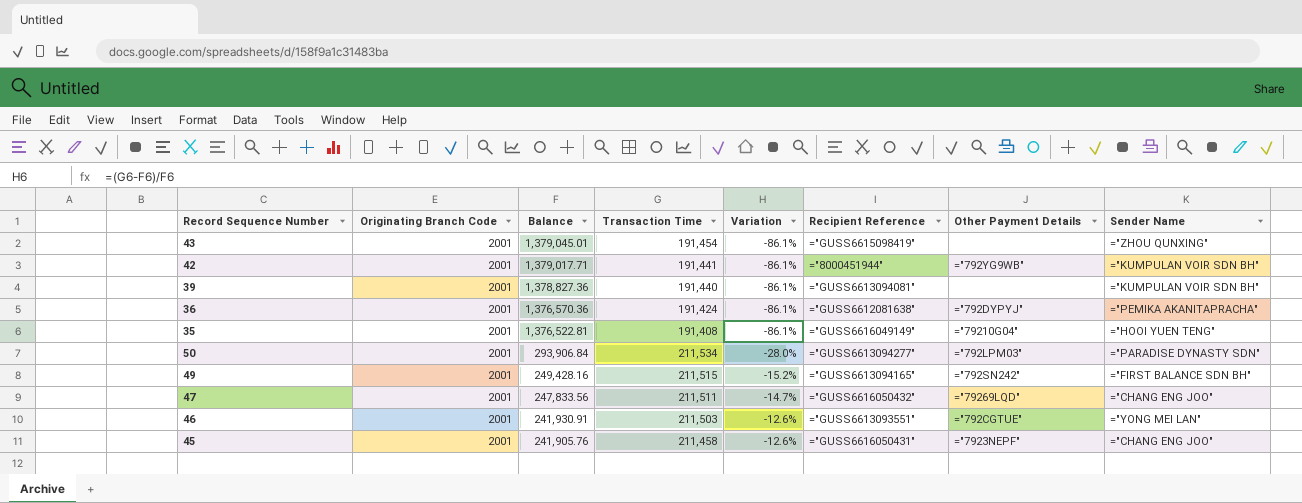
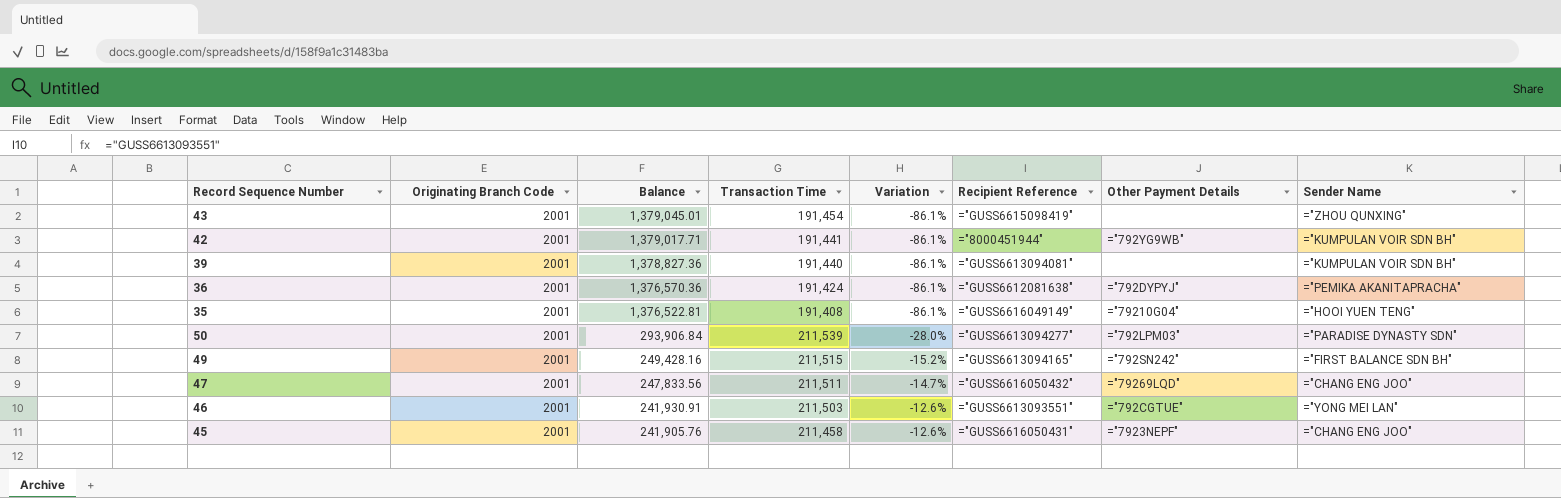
50 | Transaction Time: 211,534 -> 211,539

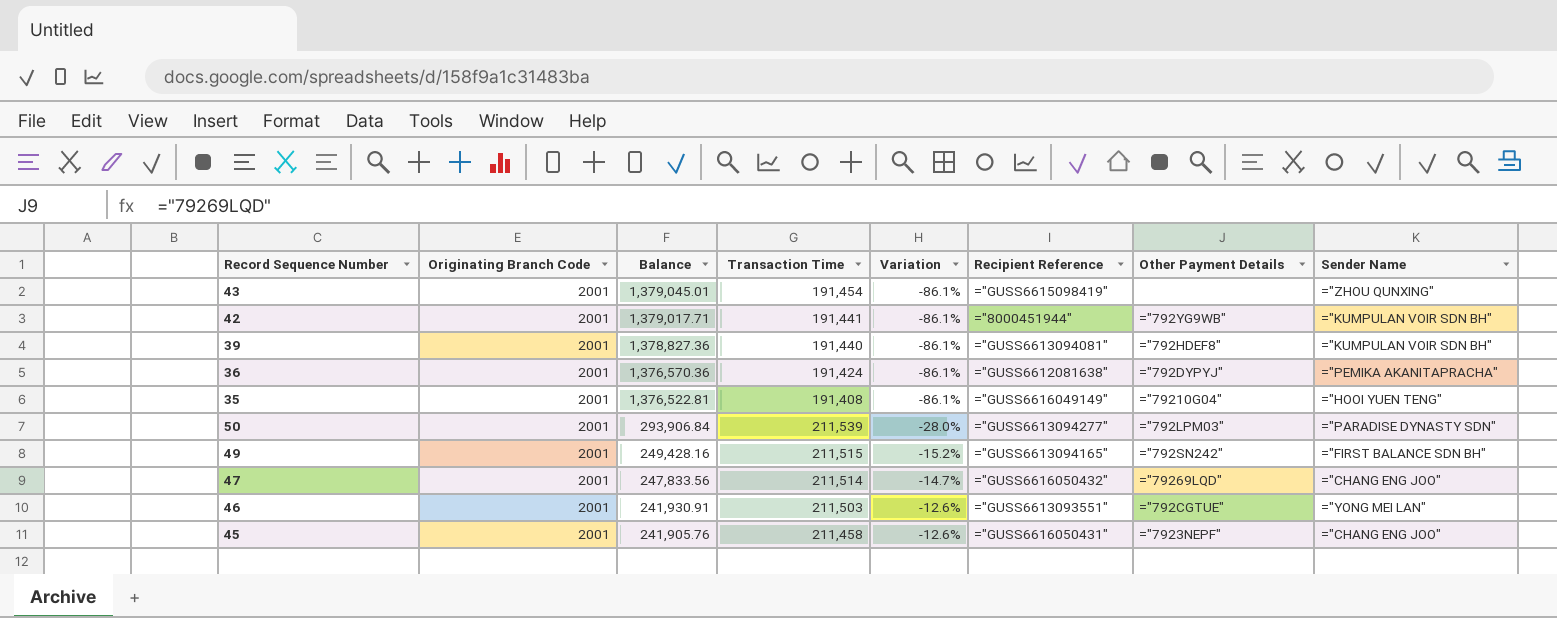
39 | Other Payment Details: none -> ="792HDEF8"
47 | Transaction Time: 211,511 -> 211,514

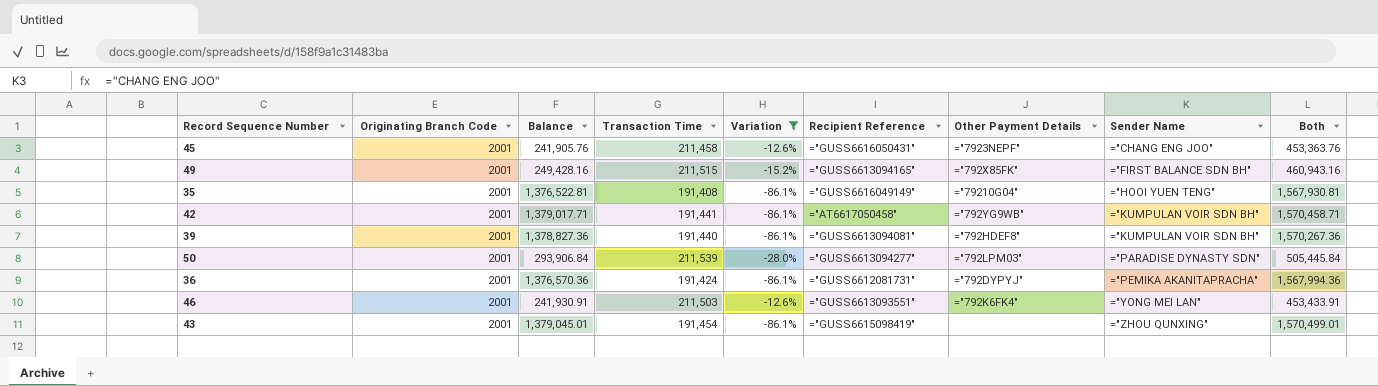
filter: none -> Variation != -14.7%
row order: Balance descending -> Sender Name ascending
column Both | formula: none -> [Balance] + [Transaction Time]
49 | Other Payment Details: ="792SN242" -> ="792X85FK"
42 | Recipient Reference: ="8000451944" -> ="AT6617050458"
36 | Recipient Reference: ="GUSS6612081638" -> ="GUSS6612081731"
46 | Other Payment Details: ="792CGTUE" -> ="792K6FK4"

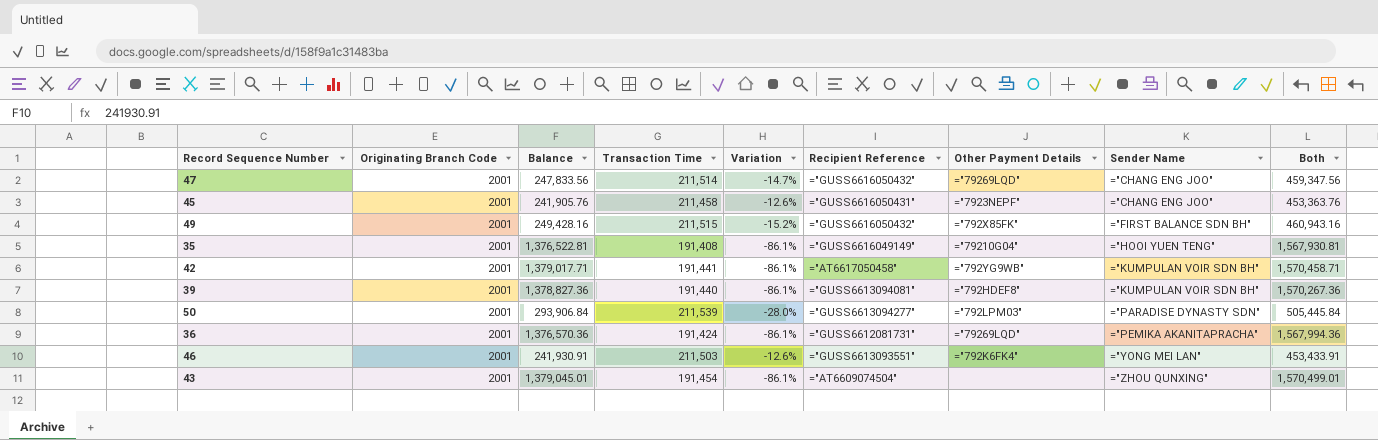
filter: Variation != -14.7% -> none
49 | Recipient Reference: ="GUSS6613094165" -> ="GUSS6616050432"
36 | Other Payment Details: ="792DYPYJ" -> ="79269LQD"
43 | Recipient Reference: ="GUSS6615098419" -> ="AT6609074504"

